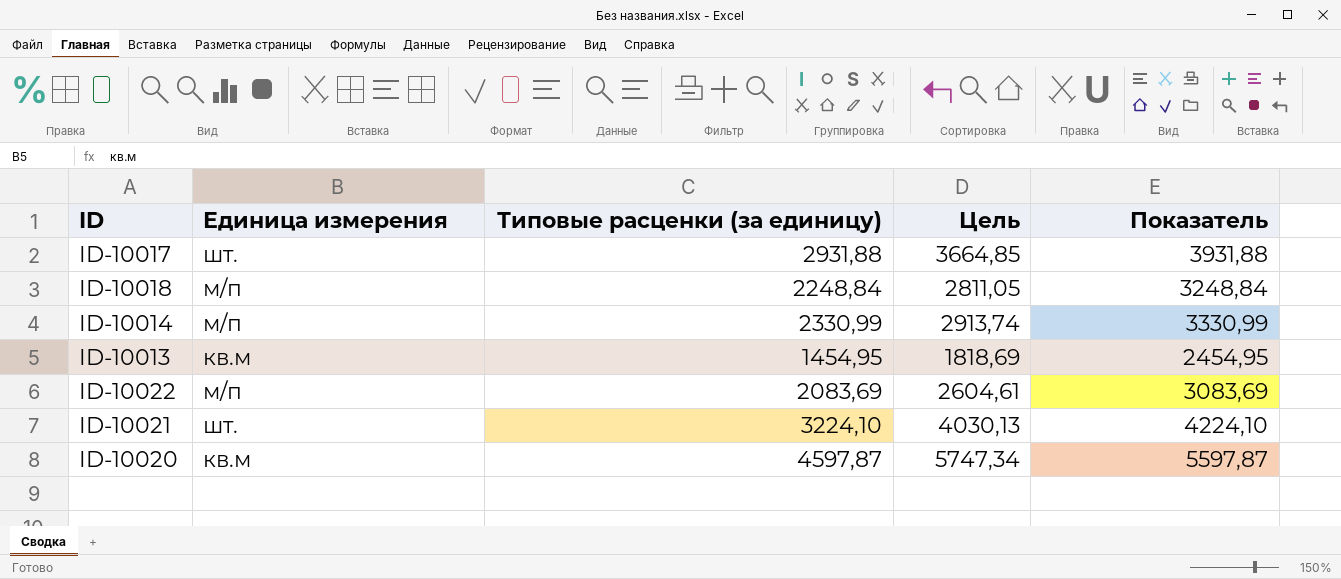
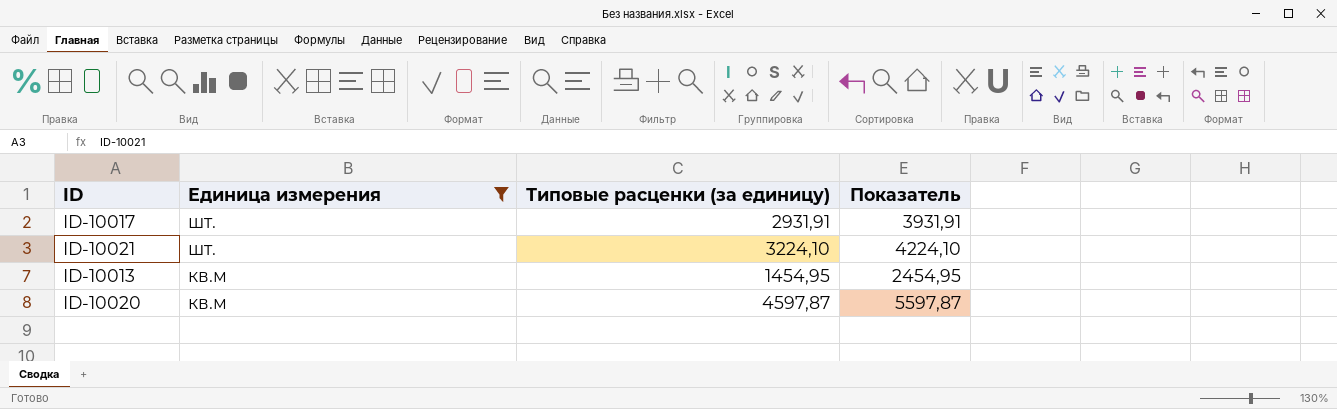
filter: none -> Единица измерения != м/п
row order: none -> Единица измерения descending
column Цель | formula: [Типовые расценки (за единицу)] * 1,25 -> none
ID-10017 | Типовые расценки (за единицу): 2931,88 -> 2931,91
ID-10017 | Показатель: 3931,88 -> 3931,91

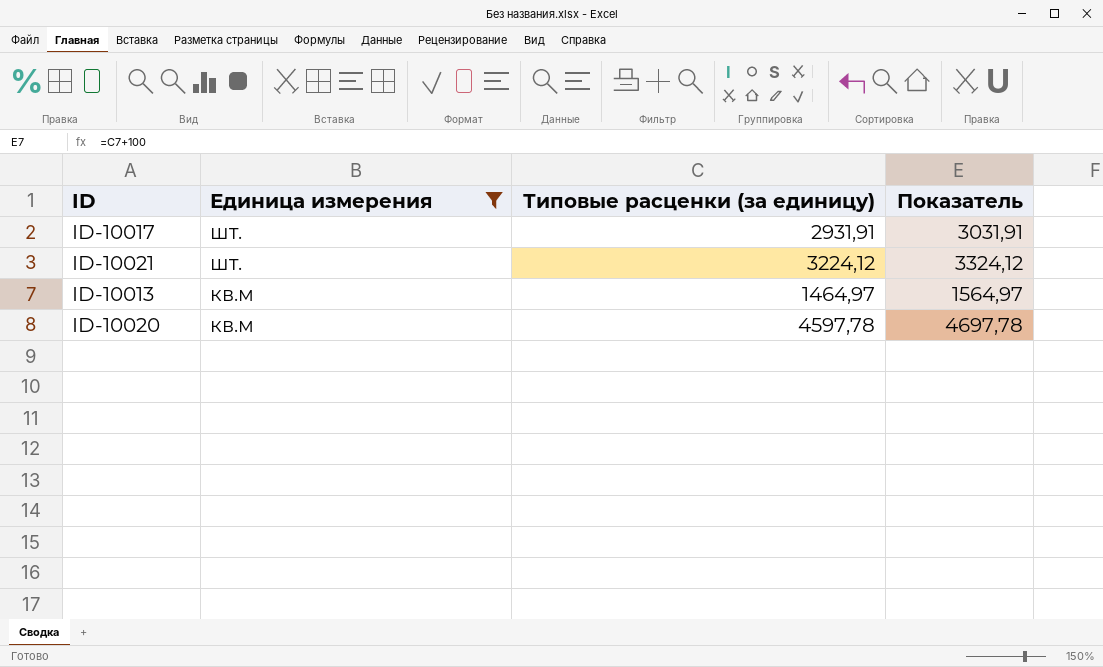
column Показатель | formula: [Типовые расценки (за единицу)] + 1000 -> [Типовые расценки (за единицу)] + 100
ID-10021 | Типовые расценки (за единицу): 3224,10 -> 3224,12
ID-10013 | Типовые расценки (за единицу): 1454,95 -> 1464,97
ID-10020 | Типовые расценки (за единицу): 4597,87 -> 4597,78

